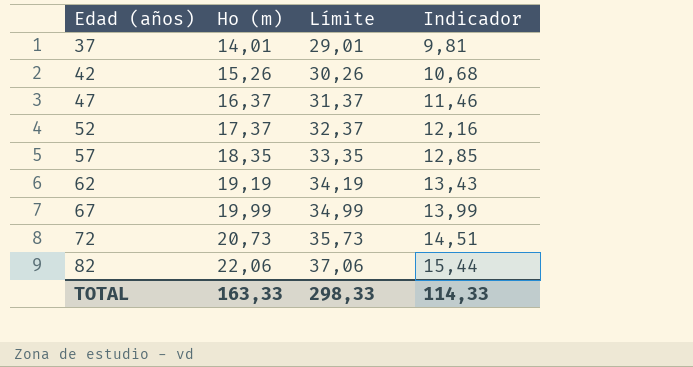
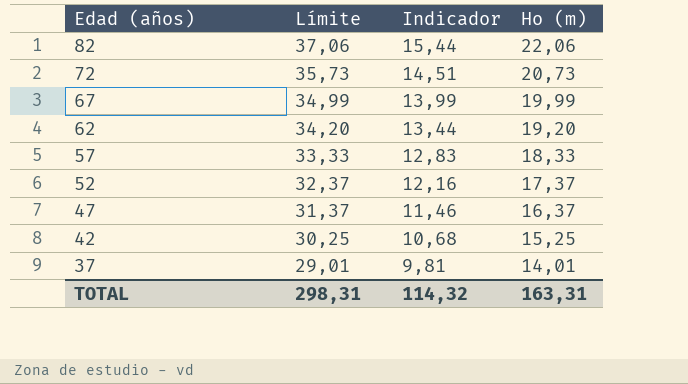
row order: Edad (años) ascending -> Edad (años) descending
column Ho (m) | position: 2 -> 4
62 | Límite: 34,19 -> 34,20
62 | Indicador: 13,43 -> 13,44
62 | Ho (m): 19,19 -> 19,20
57 | Límite: 33,35 -> 33,33
57 | Indicador: 12,85 -> 12,83
57 | Ho (m): 18,35 -> 18,33
42 | Límite: 30,26 -> 30,25
42 | Ho (m): 15,26 -> 15,25
TOTAL | Límite: 298,33 -> 298,31
TOTAL | Indicador: 114,33 -> 114,32
TOTAL | Ho (m): 163,33 -> 163,31

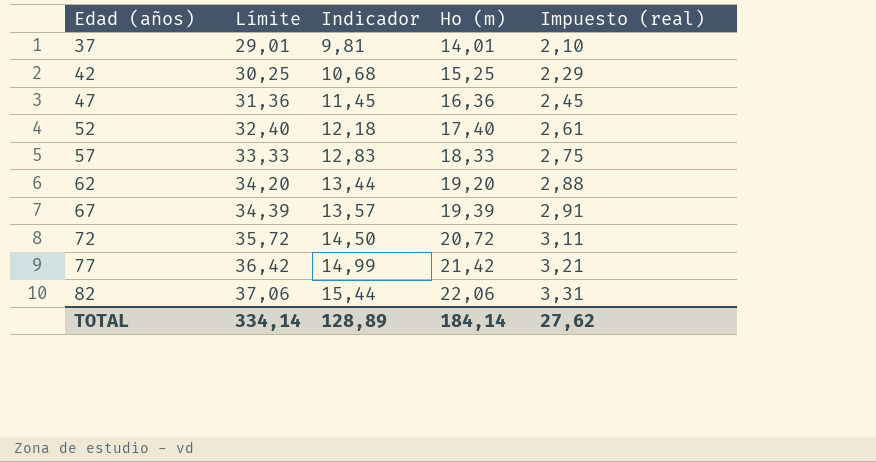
row order: Edad (años) descending -> Edad (años) ascending
column Impuesto (real) | formula: none -> [Ho (m)] * 0,15
47 | Límite: 31,37 -> 31,36
47 | Indicador: 11,46 -> 11,45
47 | Ho (m): 16,37 -> 16,36
52 | Límite: 32,37 -> 32,40
52 | Indicador: 12,16 -> 12,18
52 | Ho (m): 17,37 -> 17,40
67 | Límite: 34,99 -> 34,39
67 | Indicador: 13,99 -> 13,57
67 | Ho (m): 19,99 -> 19,39
72 | Límite: 35,73 -> 35,72
72 | Indicador: 14,51 -> 14,50
72 | Ho (m): 20,73 -> 20,72
row 77: none -> 36,42 | 14,99 | 21,42 | 3,21
TOTAL | Límite: 298,31 -> 334,14
TOTAL | Indicador: 114,32 -> 128,89
TOTAL | Ho (m): 163,31 -> 184,14

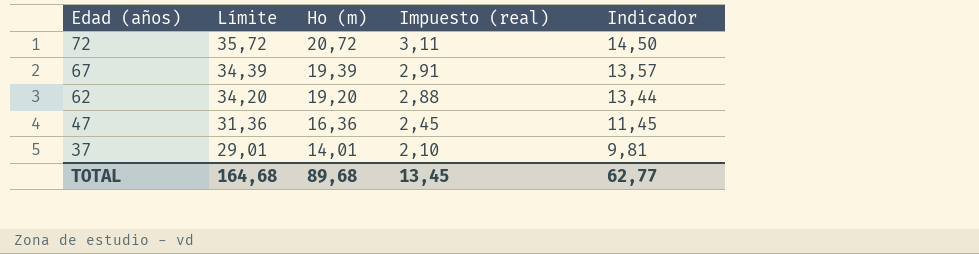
row order: Edad (años) ascending -> Edad (años) descending
column Indicador | position: 3 -> 5
row 42: 30,25 | 10,68 | 15,25 | 2,29 -> none
row 52: 32,40 | 12,18 | 17,40 | 2,61 -> none
row 57: 33,33 | 12,83 | 18,33 | 2,75 -> none
row 77: 36,42 | 14,99 | 21,42 | 3,21 -> none
row 82: 37,06 | 15,44 | 22,06 | 3,31 -> none
TOTAL | Límite: 334,14 -> 164,68
TOTAL | Ho (m): 184,14 -> 89,68
TOTAL | Impuesto (real): 27,62 -> 13,45
TOTAL | Indicador: 128,89 -> 62,77

